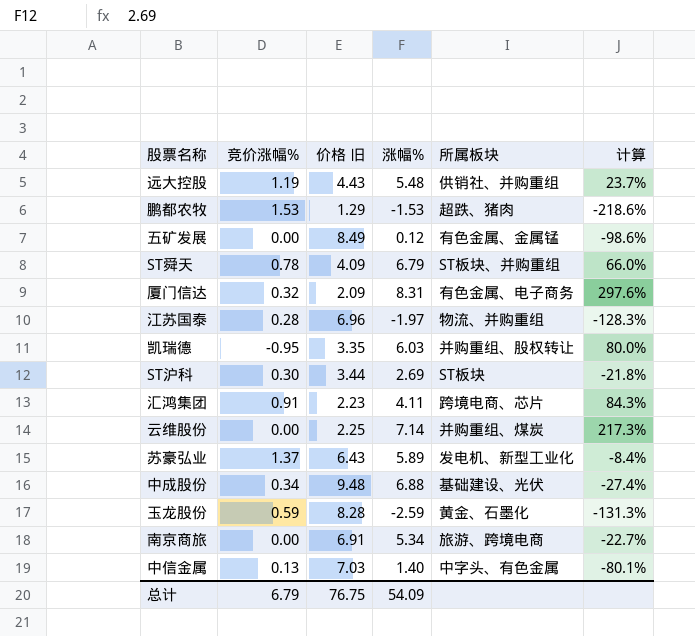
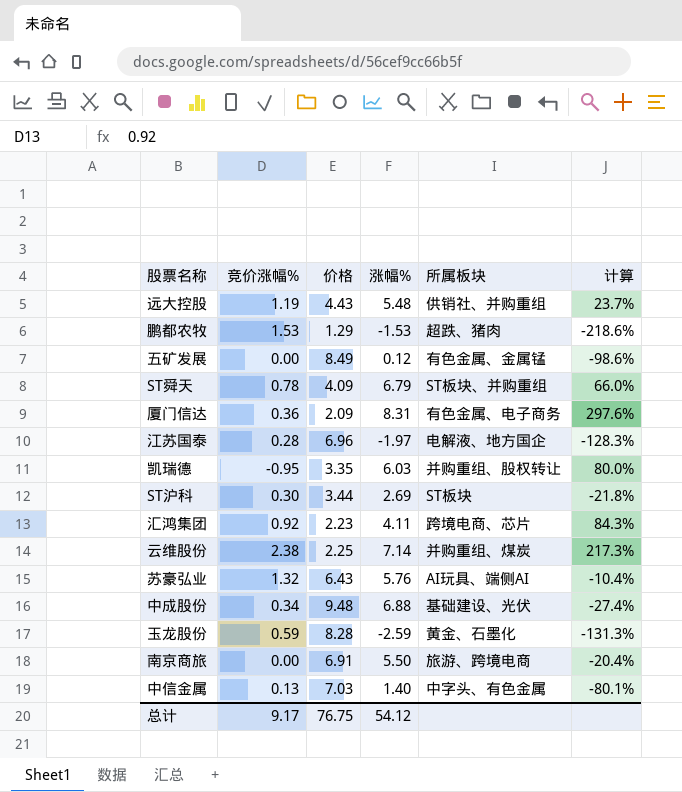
column name: 价格 旧 -> 价格
厦门信达 | 竞价涨幅%: 0.32 -> 0.36
江苏国泰 | 所属板块: 物流、并购重组 -> 电解液、地方国企
汇鸿集团 | 竞价涨幅%: 0.91 -> 0.92
云维股份 | 竞价涨幅%: 0.00 -> 2.38
苏豪弘业 | 竞价涨幅%: 1.37 -> 1.32
苏豪弘业 | 涨幅%: 5.89 -> 5.76
苏豪弘业 | 所属板块: 发电机、新型工业化 -> AI玩具、端侧AI
苏豪弘业 | 计算: -8.4% -> -10.4%
南京商旅 | 涨幅%: 5.34 -> 5.50
南京商旅 | 计算: -22.7% -> -20.4%
总计 | 竞价涨幅%: 6.79 -> 9.17
总计 | 涨幅%: 54.09 -> 54.12

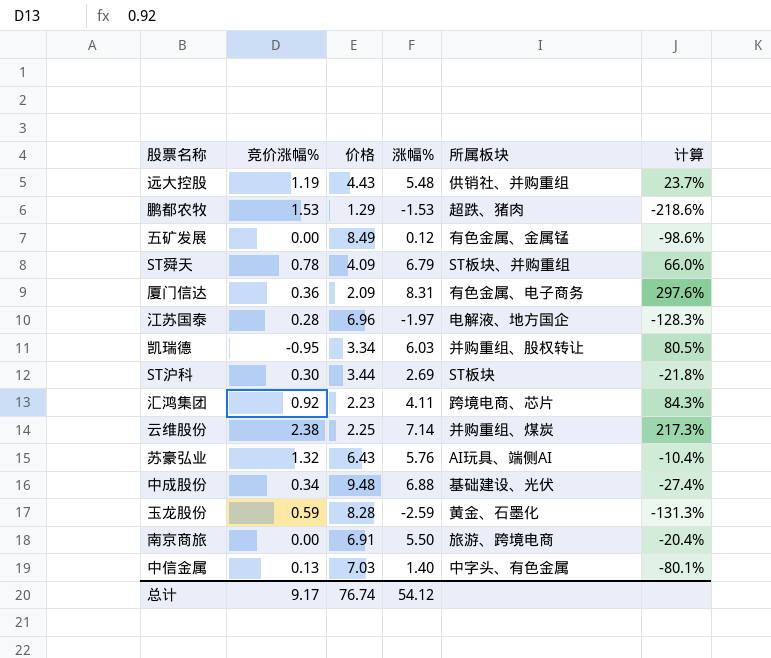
凯瑞德 | 价格: 3.35 -> 3.34
凯瑞德 | 计算: 80.0% -> 80.5%
总计 | 价格: 76.75 -> 76.74

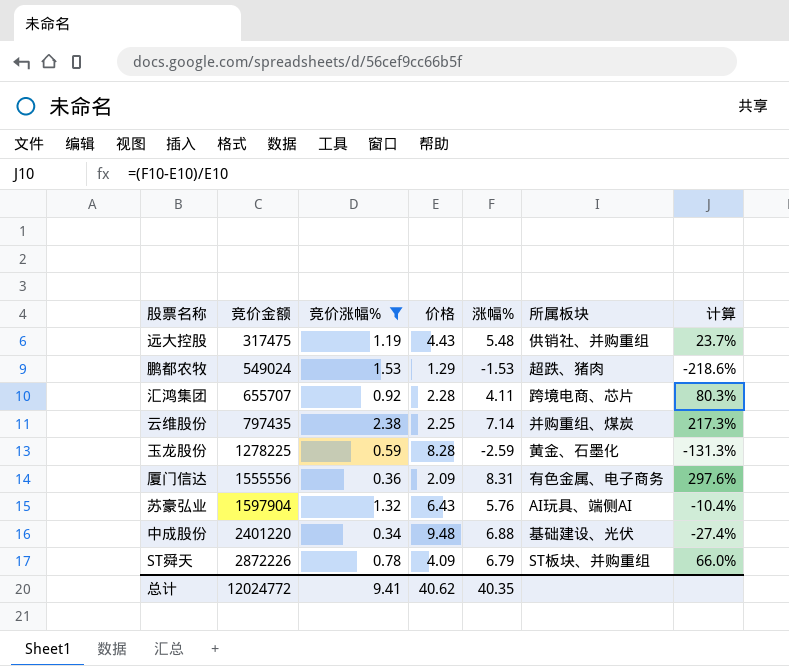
filter: none -> 竞价涨幅% >= 0.34
row order: none -> 竞价金额 ascending
column 竞价金额 | position: none -> 2
汇鸿集团 | 价格: 2.23 -> 2.28
汇鸿集团 | 计算: 84.3% -> 80.3%
总计 | 竞价涨幅%: 9.17 -> 9.41
总计 | 价格: 76.74 -> 40.62
总计 | 涨幅%: 54.12 -> 40.35

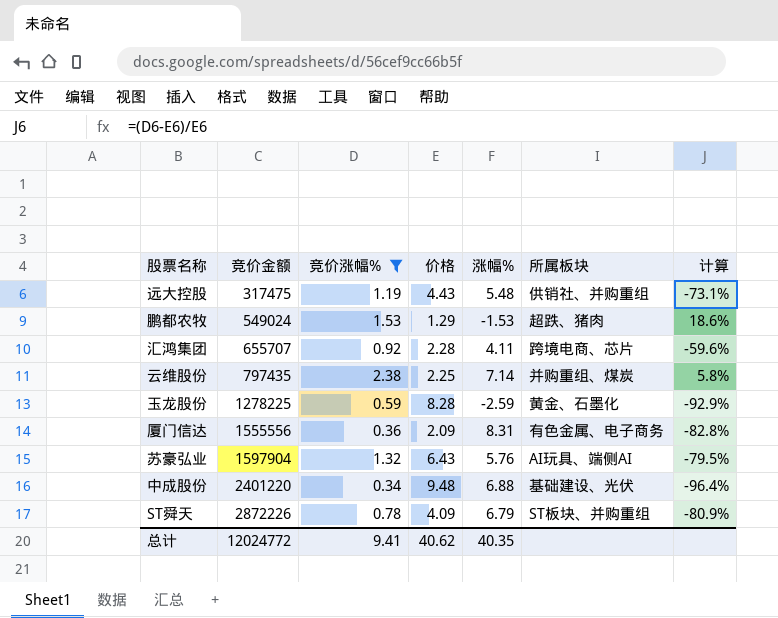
column 计算 | formula: ([涨幅%] - [价格]) / [价格] -> ([竞价涨幅%] - [价格]) / [价格]

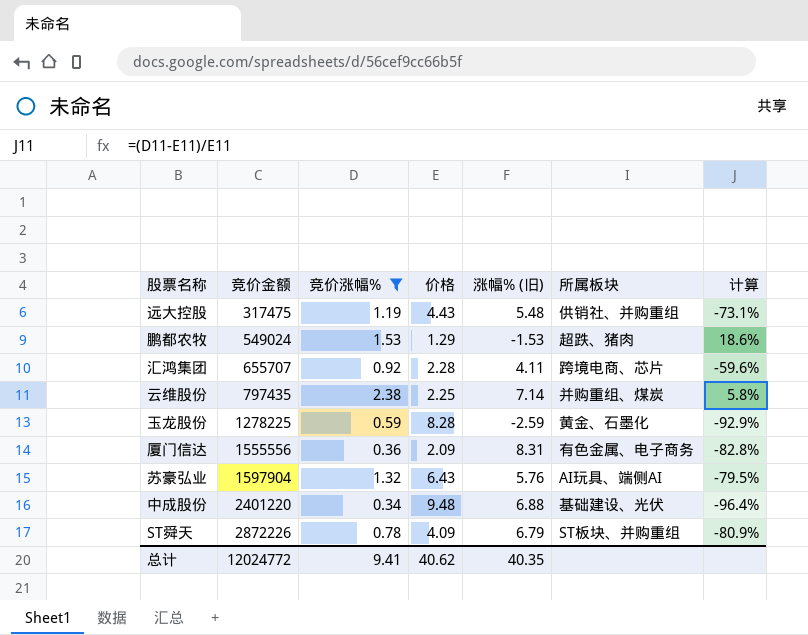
column name: 涨幅% -> 涨幅% (旧)

